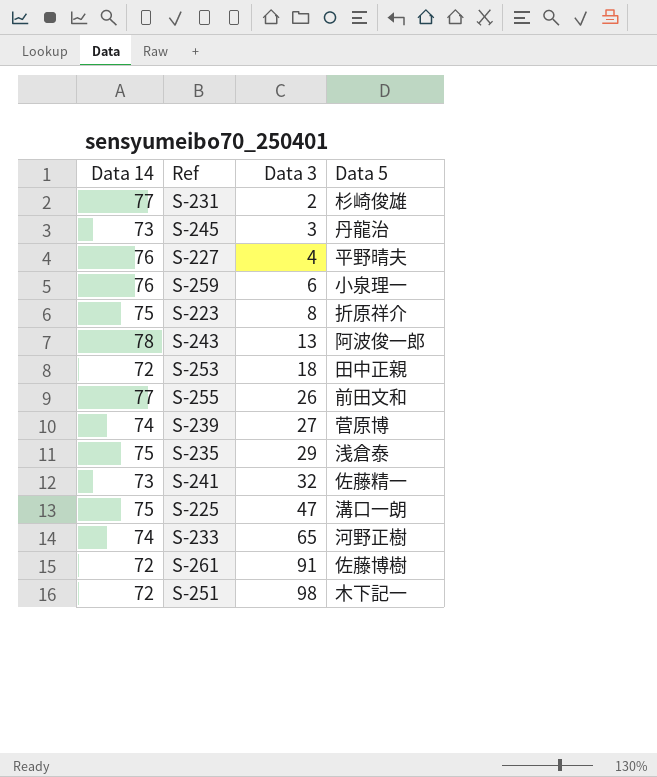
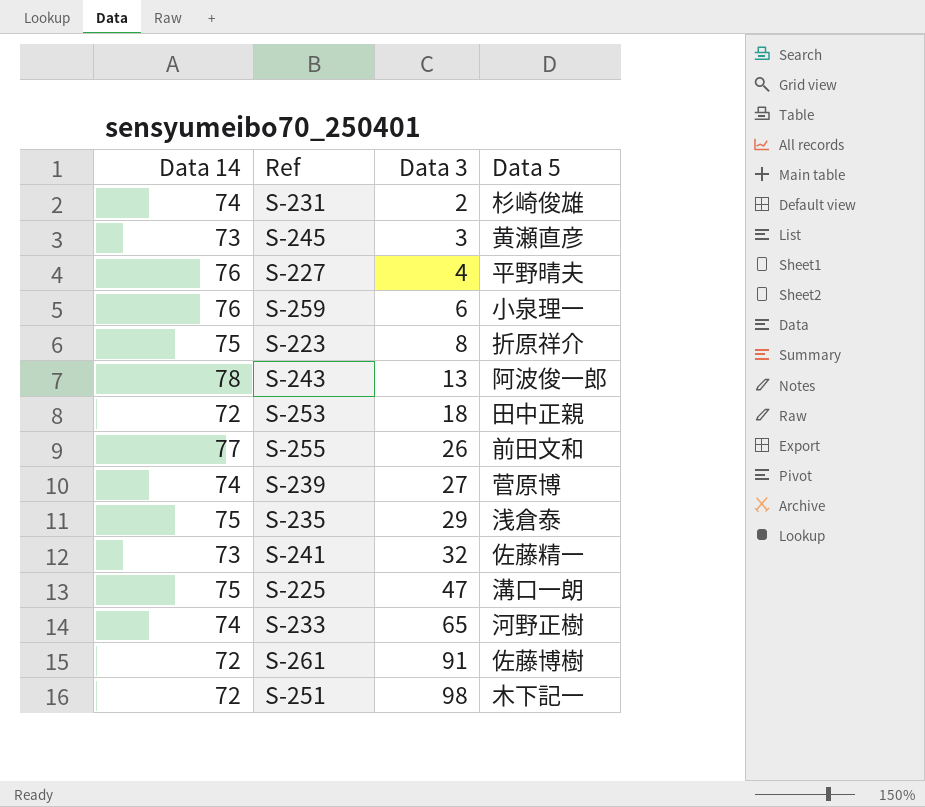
S-231 | Data 14: 77 -> 74
S-245 | Data 5: 丹龍治 -> 黄瀬直彦

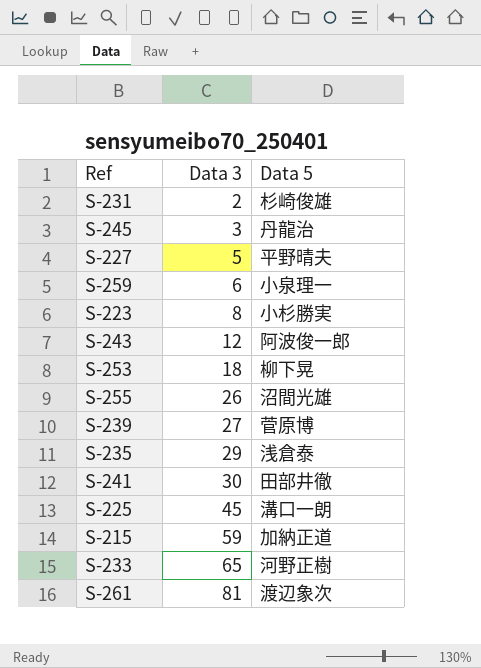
column Data 14 | position: 1 -> none
row S-251: 72 | 98 | 木下記一 -> none
S-245 | Data 5: 黄瀬直彦 -> 丹龍治
S-227 | Data 3: 4 -> 5
S-223 | Data 5: 折原祥介 -> 小杉勝実
S-243 | Data 3: 13 -> 12
S-253 | Data 5: 田中正親 -> 柳下晃
S-255 | Data 5: 前田文和 -> 沼間光雄
S-241 | Data 3: 32 -> 30
S-241 | Data 5: 佐藤精一 -> 田部井徹
S-225 | Data 3: 47 -> 45
row S-215: none -> 59 | 加納正道
S-261 | Data 3: 91 -> 81
S-261 | Data 5: 佐藤博樹 -> 渡辺象次

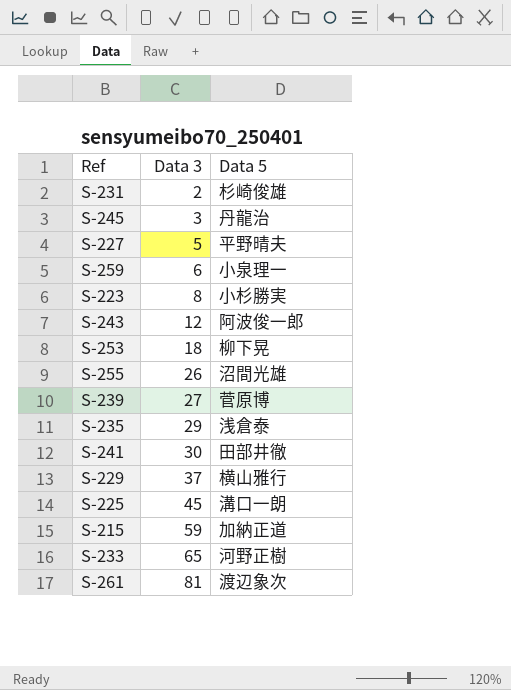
row S-229: none -> 37 | 横山雅行

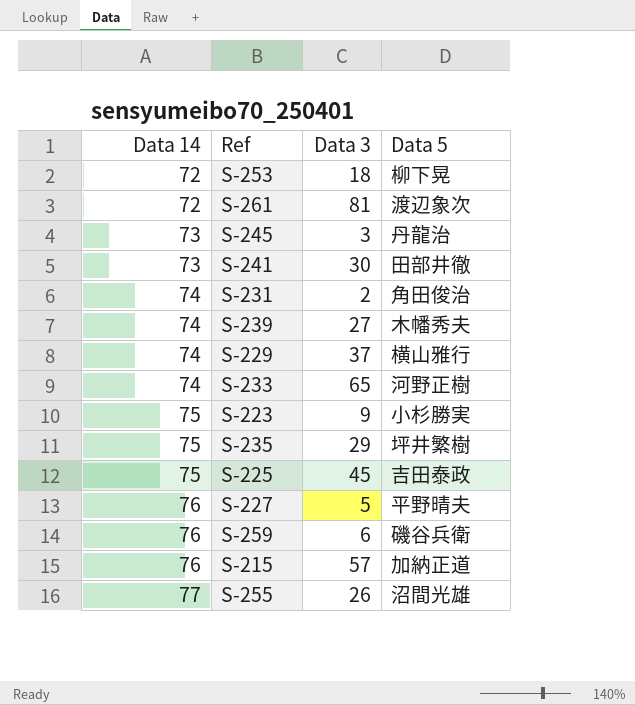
row order: Data 3 ascending -> Data 14 ascending
column Data 14 | position: none -> 1
row S-243: 12 | 阿波俊一郎 -> none
S-231 | Data 5: 杉崎俊雄 -> 角田俊治
S-239 | Data 5: 菅原博 -> 木幡秀夫
S-223 | Data 3: 8 -> 9
S-235 | Data 5: 浅倉泰 -> 坪井繁樹
S-225 | Data 5: 溝口一朗 -> 吉田泰政
S-259 | Data 5: 小泉理一 -> 磯谷兵衛
S-215 | Data 3: 59 -> 57

